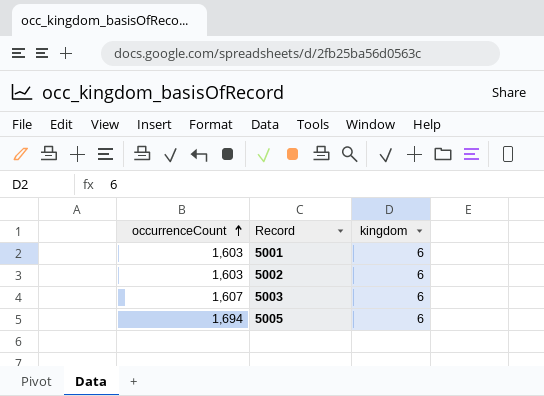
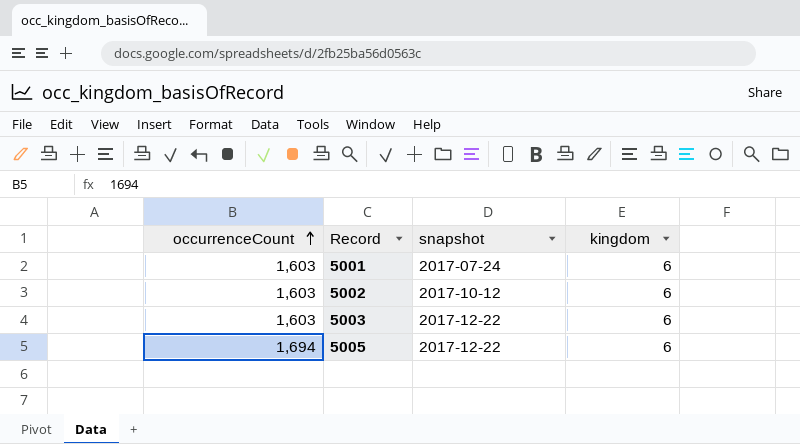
column snapshot | position: none -> 3
5003 | occurrenceCount: 1,607 -> 1,603

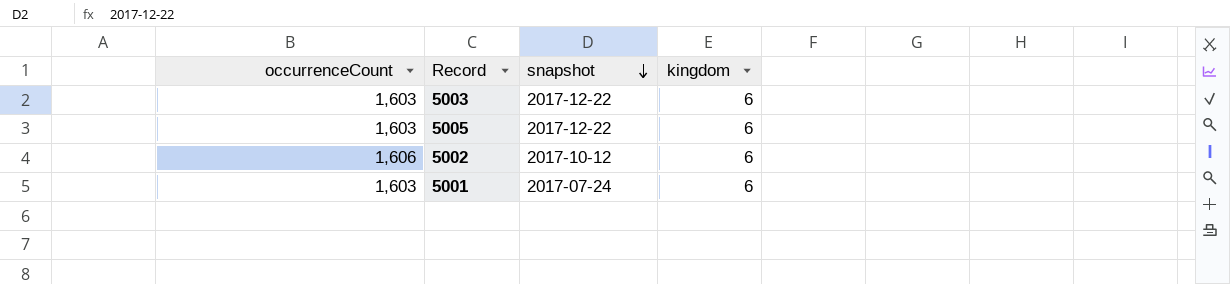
row order: occurrenceCount ascending -> snapshot descending
5005 | occurrenceCount: 1,694 -> 1,603
5002 | occurrenceCount: 1,603 -> 1,606

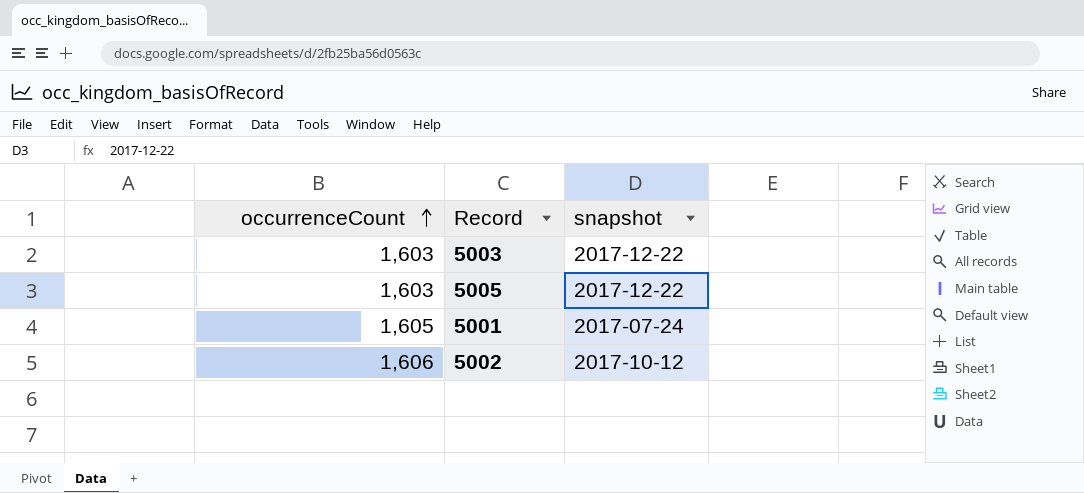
row order: snapshot descending -> occurrenceCount ascending
column kingdom | position: 4 -> none
5001 | occurrenceCount: 1,603 -> 1,605

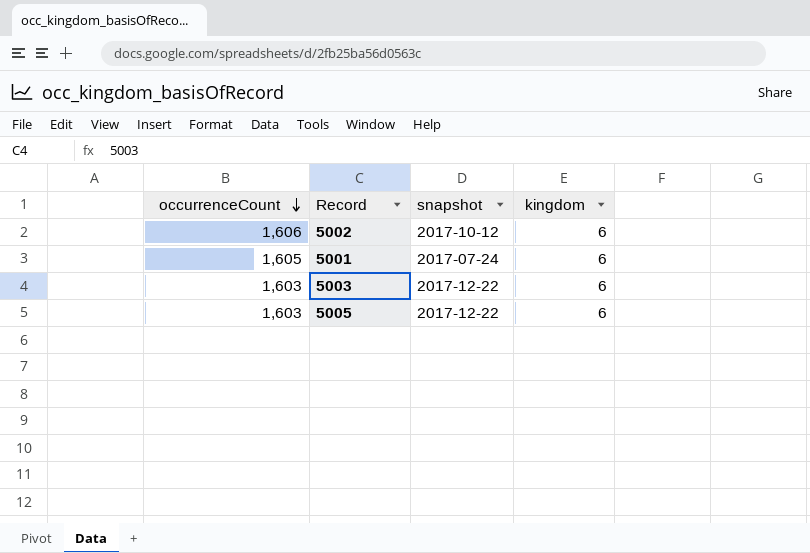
row order: occurrenceCount ascending -> occurrenceCount descending
column kingdom | position: none -> 4

